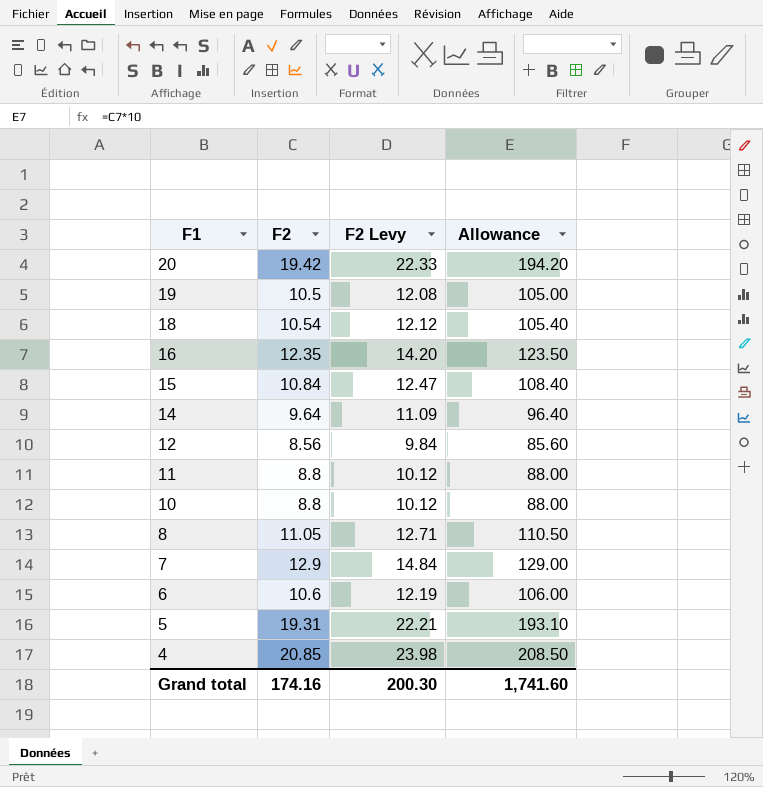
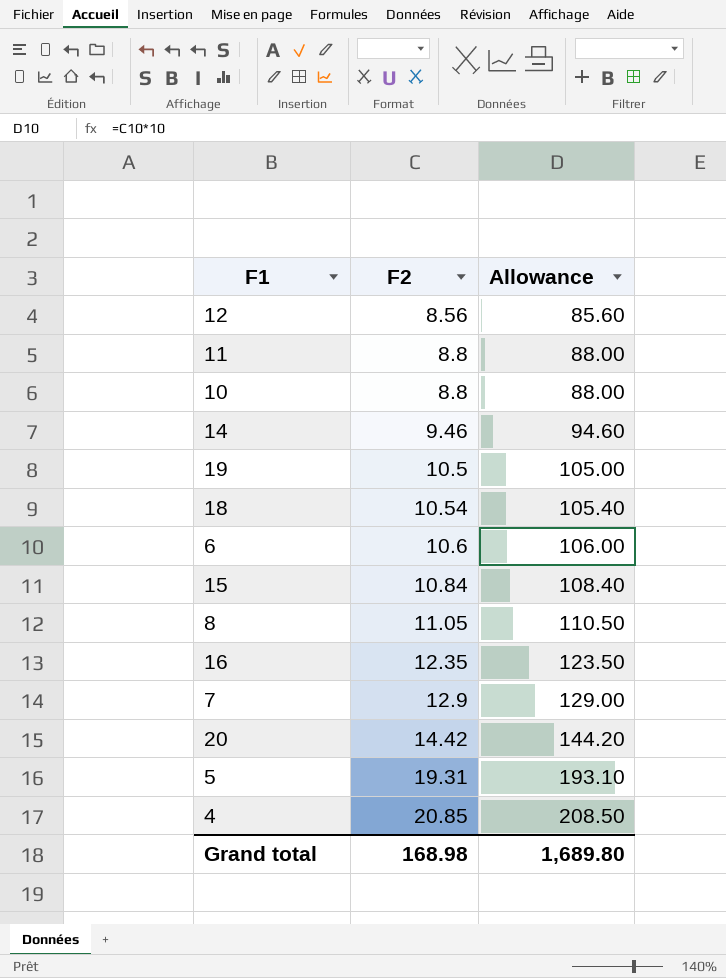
row order: F1 descending -> F2 ascending
column F2 Levy | formula: [F2] * 1.15 -> none
14 | F2: 9.64 -> 9.46
14 | Allowance: 96.40 -> 94.60
20 | F2: 19.42 -> 14.42
20 | Allowance: 194.20 -> 144.20
Grand total | F2: 174.16 -> 168.98
Grand total | Allowance: 1,741.60 -> 1,689.80

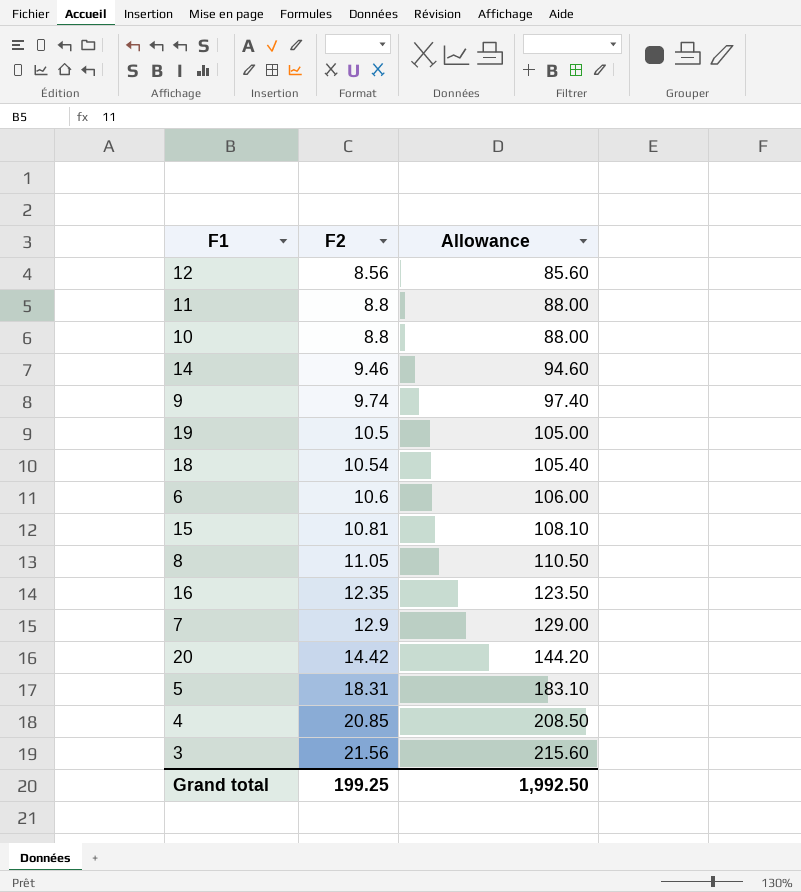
row 9: none -> 9.74 | 97.40
15 | F2: 10.84 -> 10.81
15 | Allowance: 108.40 -> 108.10
5 | F2: 19.31 -> 18.31
5 | Allowance: 193.10 -> 183.10
row 3: none -> 21.56 | 215.60
Grand total | F2: 168.98 -> 199.25
Grand total | Allowance: 1,689.80 -> 1,992.50

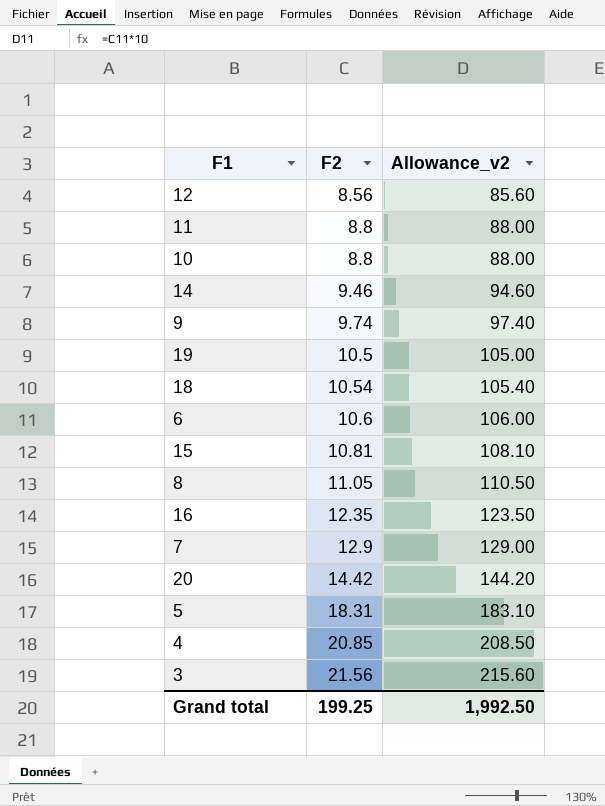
column name: Allowance -> Allowance_v2

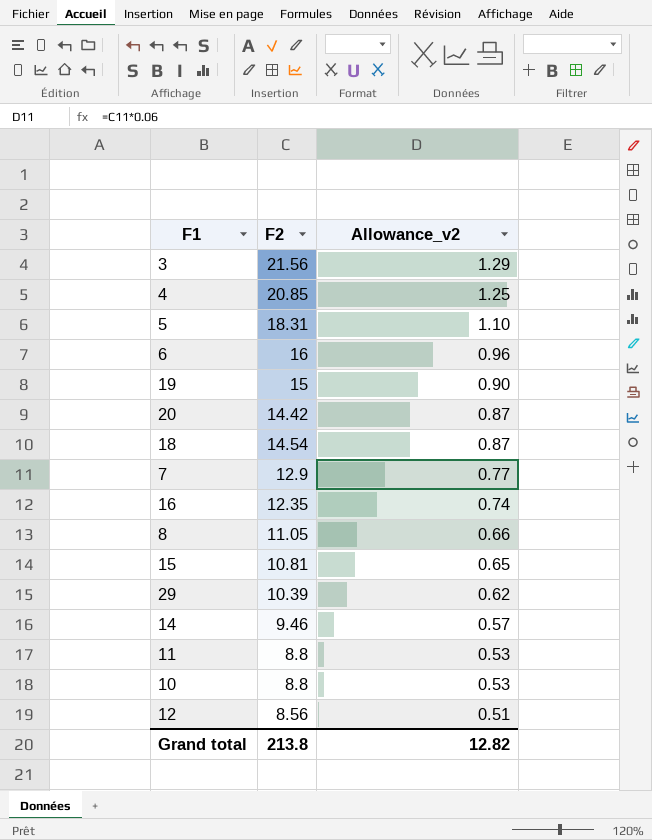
row order: F2 ascending -> Allowance_v2 descending
column Allowance_v2 | formula: [F2] * 10 -> [F2] * 0.06
row 9: 9.74 | 97.40 -> none
6 | F2: 10.6 -> 16
19 | F2: 10.5 -> 15
18 | F2: 10.54 -> 14.54
row 29: none -> 10.39 | 0.62
Grand total | F2: 199.25 -> 213.8
Grand total | Allowance_v2: 1,992.50 -> 12.82

